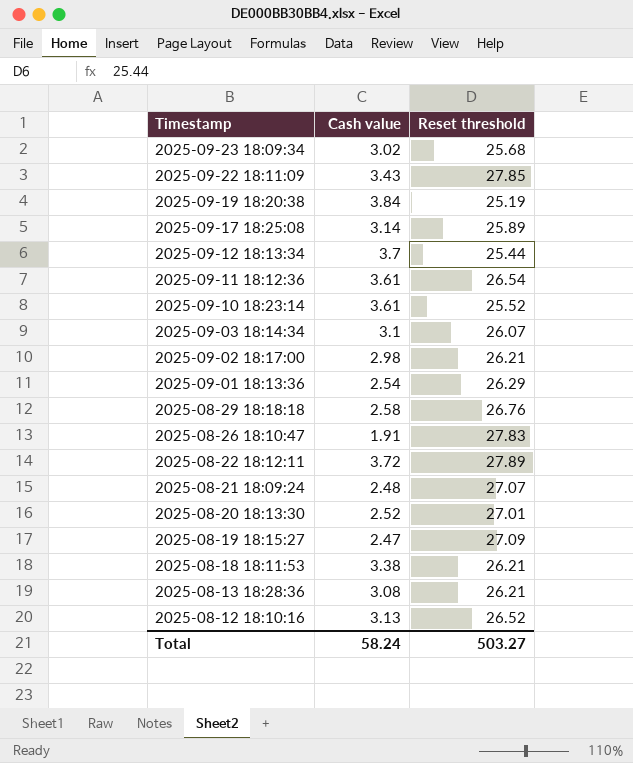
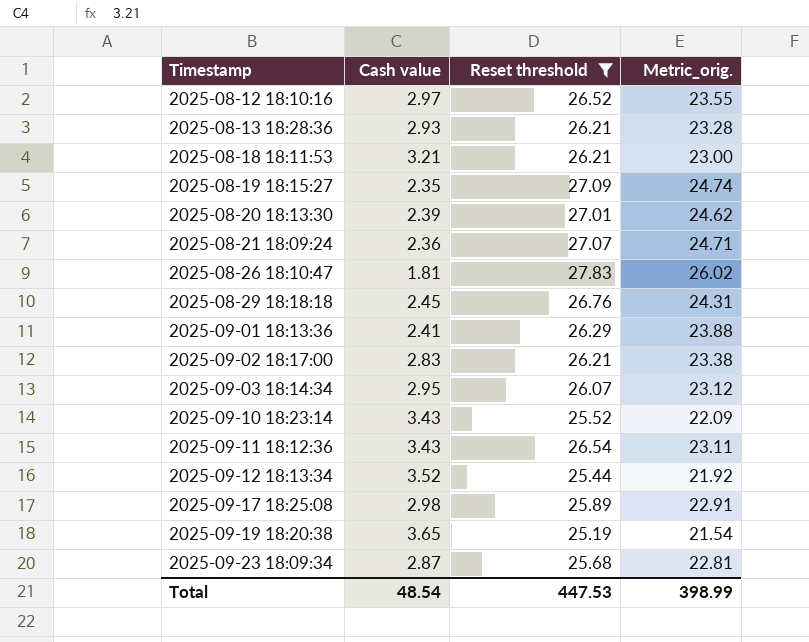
filter: none -> Reset threshold <= 27.83
row order: Timestamp descending -> Timestamp ascending
column Metric_orig. | formula: none -> [Reset threshold] - [Cash value]
2025-08-12 18:10:16 | Cash value: 3.13 -> 2.97
2025-08-13 18:28:36 | Cash value: 3.08 -> 2.93
2025-08-18 18:11:53 | Cash value: 3.38 -> 3.21
2025-08-19 18:15:27 | Cash value: 2.47 -> 2.35
2025-08-20 18:13:30 | Cash value: 2.52 -> 2.39
2025-08-21 18:09:24 | Cash value: 2.48 -> 2.36
2025-08-26 18:10:47 | Cash value: 1.91 -> 1.81
2025-08-29 18:18:18 | Cash value: 2.58 -> 2.45
2025-09-01 18:13:36 | Cash value: 2.54 -> 2.41
2025-09-02 18:17:00 | Cash value: 2.98 -> 2.83
2025-09-03 18:14:34 | Cash value: 3.1 -> 2.95
2025-09-10 18:23:14 | Cash value: 3.61 -> 3.43
2025-09-11 18:12:36 | Cash value: 3.61 -> 3.43
2025-09-12 18:13:34 | Cash value: 3.7 -> 3.52
2025-09-17 18:25:08 | Cash value: 3.14 -> 2.98
2025-09-19 18:20:38 | Cash value: 3.84 -> 3.65
2025-09-23 18:09:34 | Cash value: 3.02 -> 2.87
Total | Cash value: 58.24 -> 48.54
Total | Reset threshold: 503.27 -> 447.53

